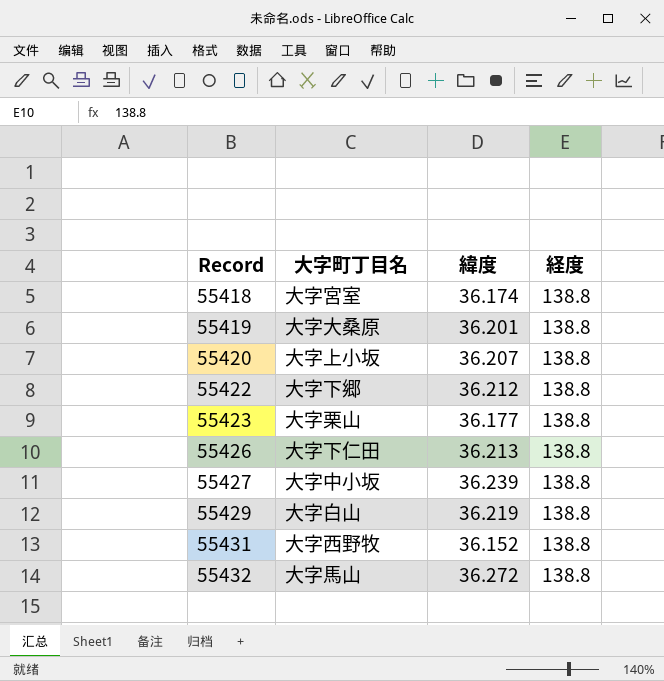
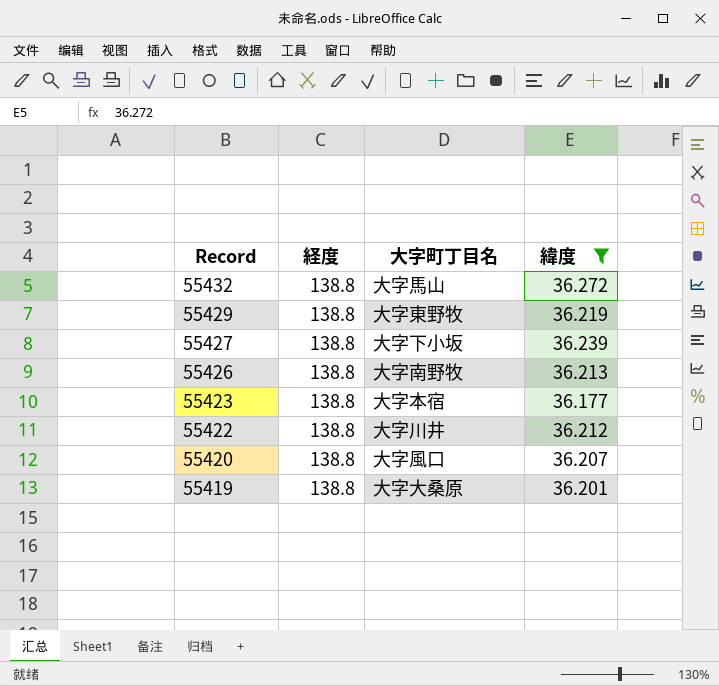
filter: none -> 緯度 >= 36.177
row order: Record ascending -> Record descending
column 経度 | position: 4 -> 2
55429 | 大字町丁目名: 大字白山 -> 大字東野牧
55427 | 大字町丁目名: 大字中小坂 -> 大字下小坂
55426 | 大字町丁目名: 大字下仁田 -> 大字南野牧
55423 | 大字町丁目名: 大字栗山 -> 大字本宿
55422 | 大字町丁目名: 大字下郷 -> 大字川井
55420 | 大字町丁目名: 大字上小坂 -> 大字風口

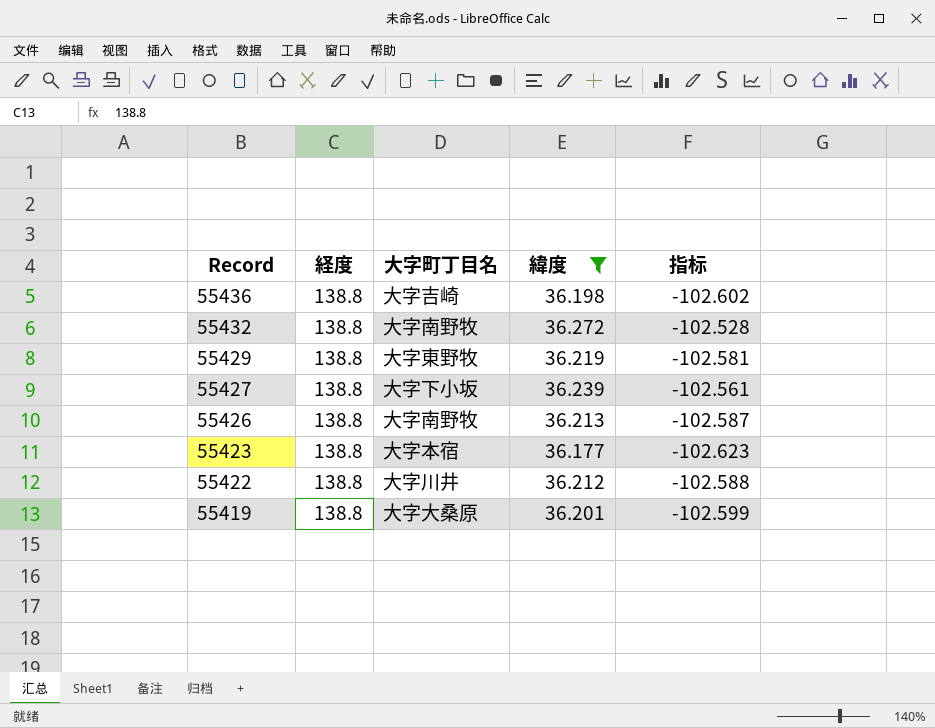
column 指标 | formula: none -> [緯度] - [経度]
row 55420: 138.8 | 大字風口 | 36.207 -> none
row 55436: none -> 138.8 | 大字吉崎 | 36.198 | -102.602
55432 | 大字町丁目名: 大字馬山 -> 大字南野牧

